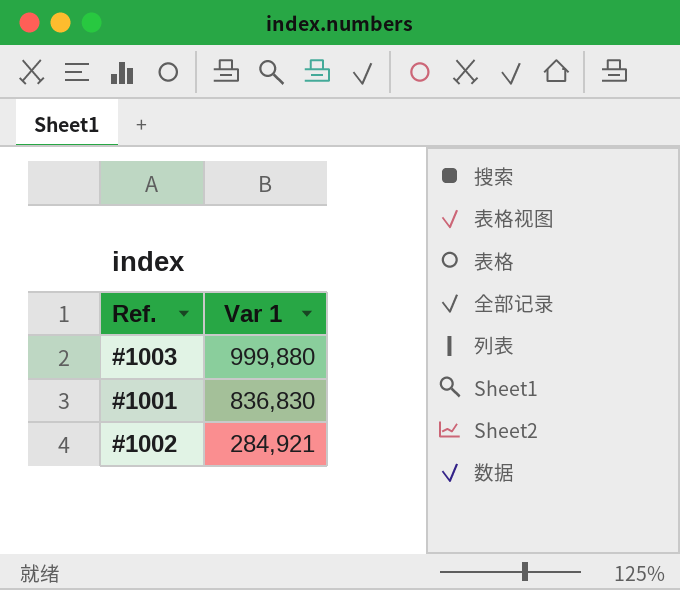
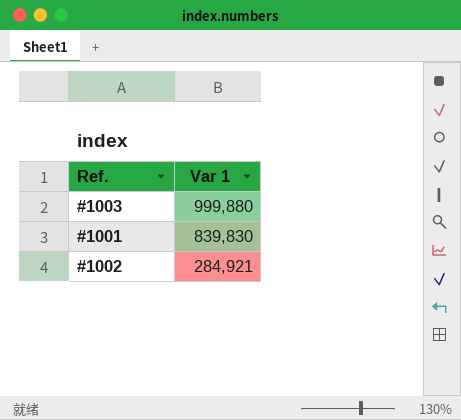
#1001 | Var 1: 836,830 -> 839,830

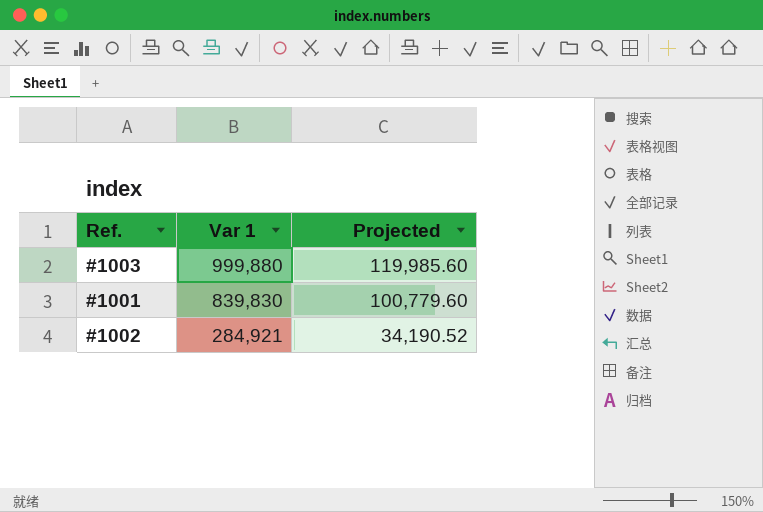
column Projected | formula: none -> [Var 1] * 0.12

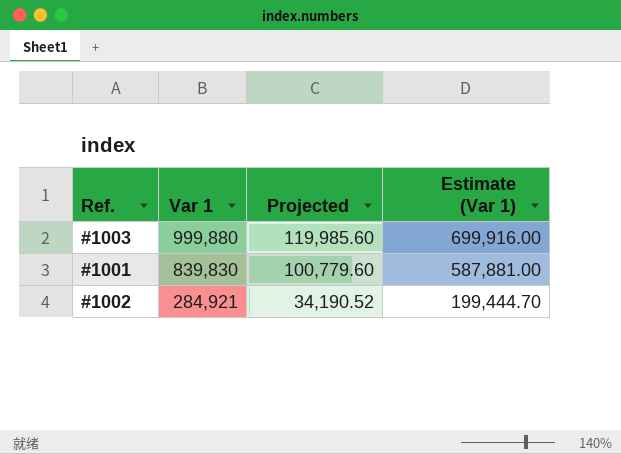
column Estimate (Var 1) | formula: none -> [Var 1] * 0.7

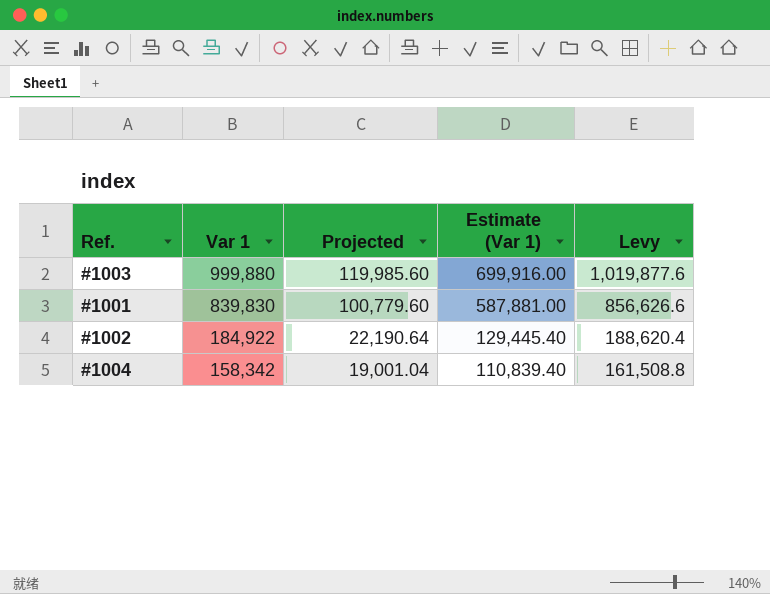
column Levy | formula: none -> [Var 1] * 1.02
#1002 | Var 1: 284,921 -> 184,922
#1002 | Projected: 34,190.52 -> 22,190.64
#1002 | Estimate (Var 1): 199,444.70 -> 129,445.40
row #1004: none -> 158,342 | 19,001.04 | 110,839.40 | 161,508.8

